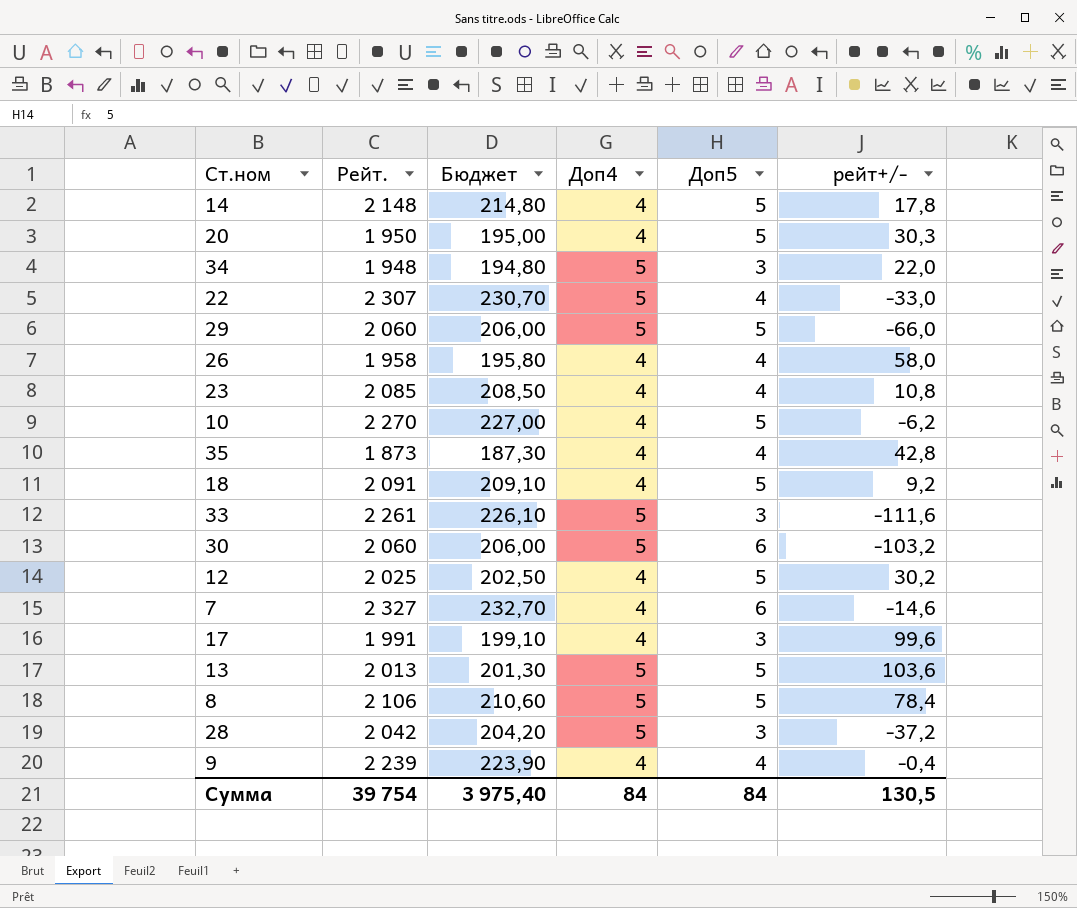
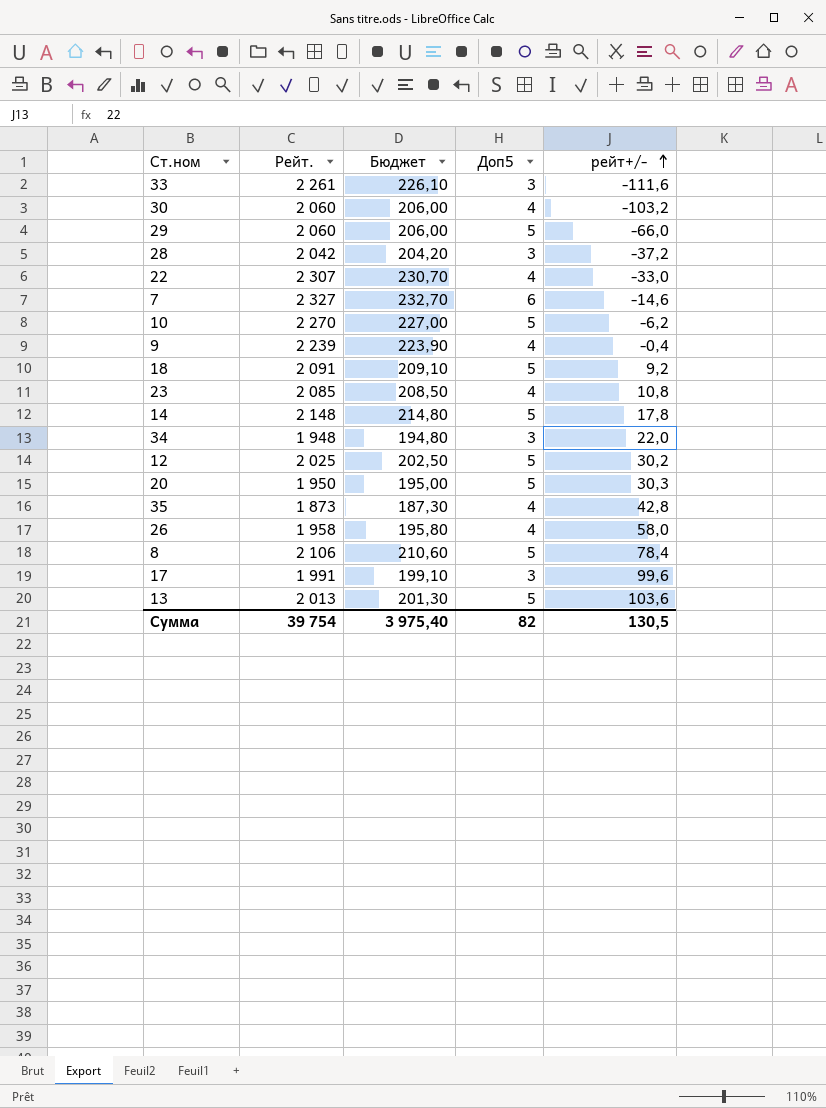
row order: none -> рейт+/- ascending
column Доп4 | position: 4 -> none
30 | Доп5: 6 -> 4
Сумма | Доп5: 84 -> 82

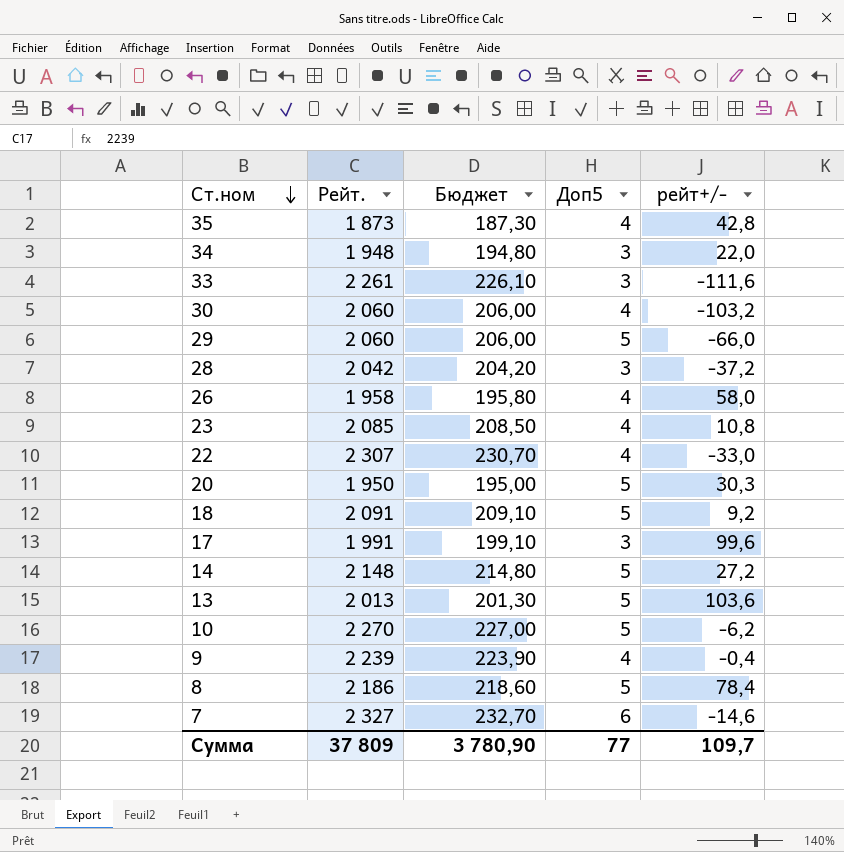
row order: рейт+/- ascending -> Ст.ном descending
row 12: 2 025 | 202,50 | 5 | 30,2 -> none
14 | рейт+/-: 17,8 -> 27,2
8 | Рейт.: 2 106 -> 2 186
8 | Бюджет: 210,60 -> 218,60
Сумма | Рейт.: 39 754 -> 37 809
Сумма | Бюджет: 3 975,40 -> 3 780,90
Сумма | Доп5: 82 -> 77
Сумма | рейт+/-: 130,5 -> 109,7

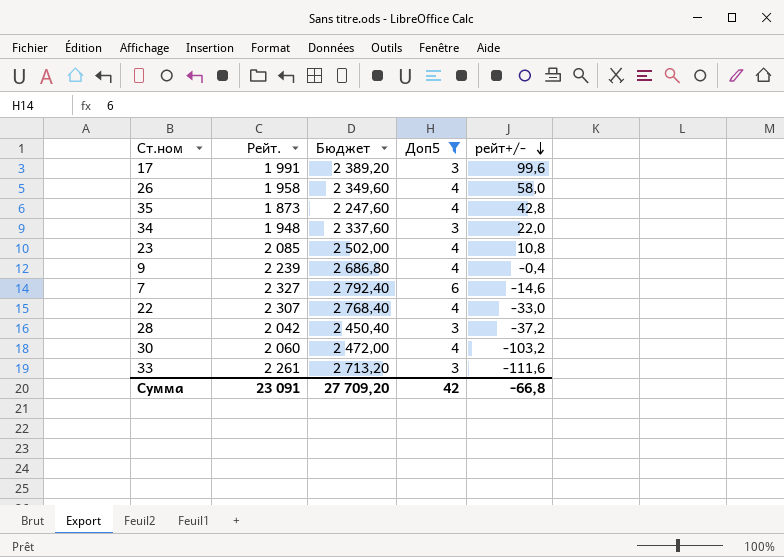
filter: none -> Доп5 != 5
row order: Ст.ном descending -> рейт+/- descending
column Бюджет | formula: [Рейт.] * 0,1 -> [Рейт.] * 1,2
Сумма | Рейт.: 37 809 -> 23 091
Сумма | Бюджет: 3 780,90 -> 27 709,20
Сумма | Доп5: 77 -> 42
Сумма | рейт+/-: 109,7 -> -66,8

